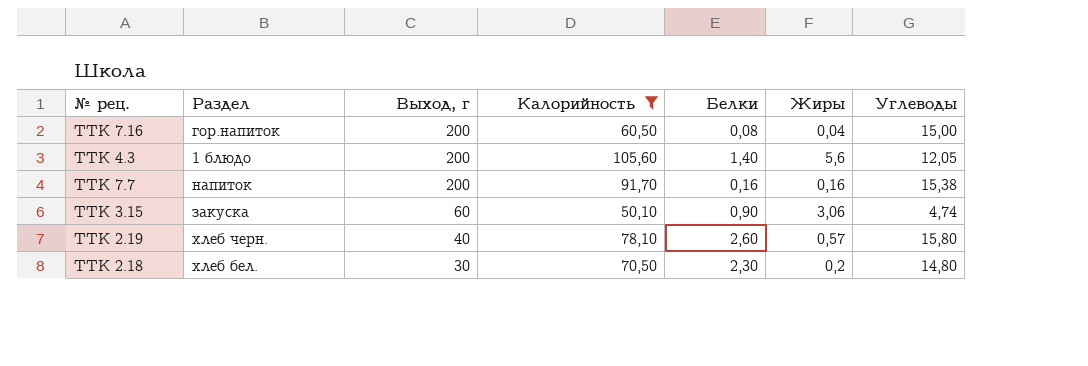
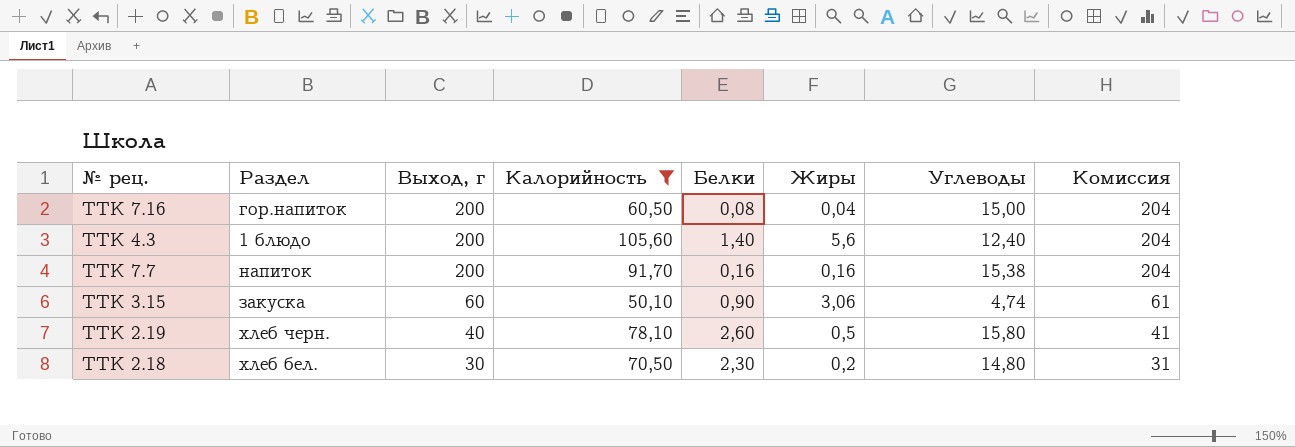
column Комиссия | formula: none -> [Выход, г] * 1,02
ТТК 4.3 | Углеводы: 12,05 -> 12,40
ТТК 2.19 | Жиры: 0,57 -> 0,5

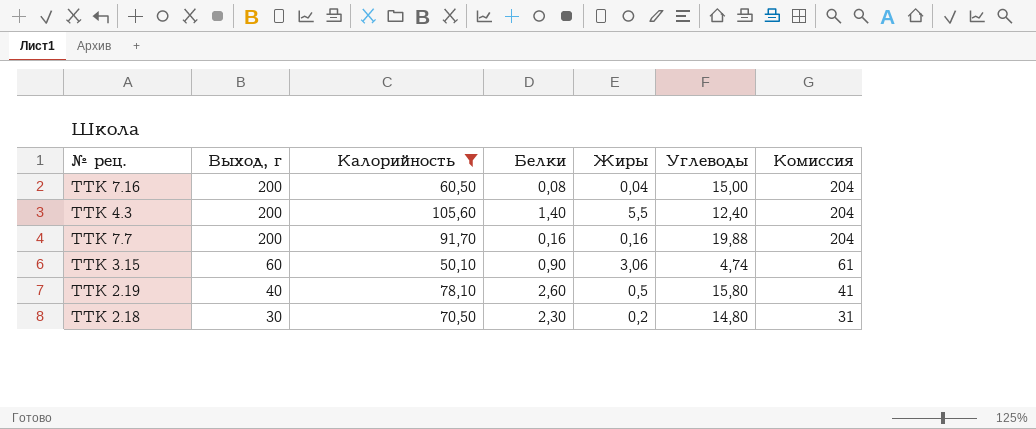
column Раздел | position: 2 -> none
ТТК 4.3 | Жиры: 5,6 -> 5,5
ТТК 7.7 | Углеводы: 15,38 -> 19,88

